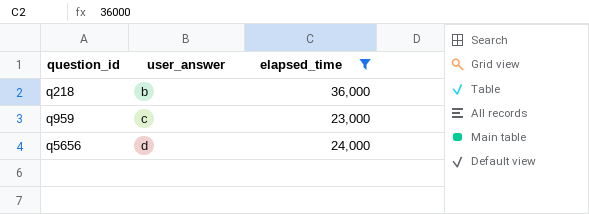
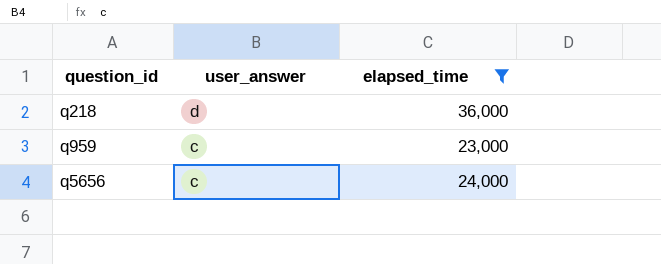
q218 | user_answer: b -> d
q5656 | user_answer: d -> c

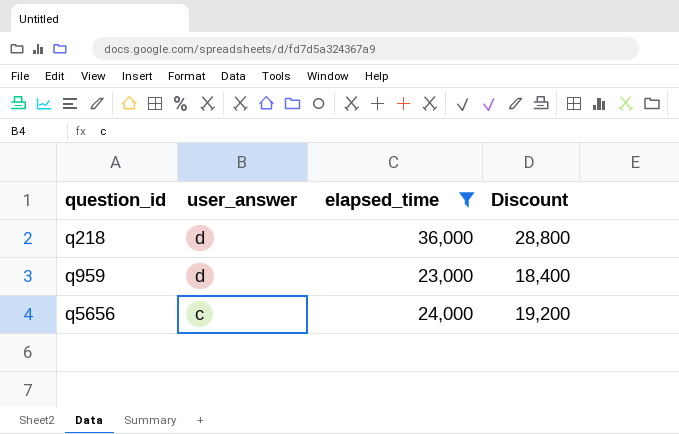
column Discount | formula: none -> [elapsed_time] * 0.8
q959 | user_answer: c -> d

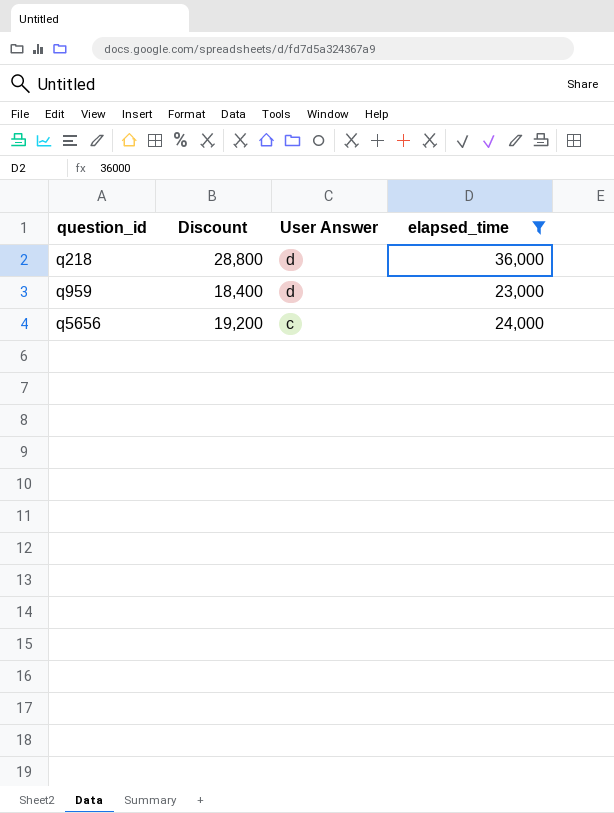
column Discount | position: 4 -> 2
column name: user_answer -> User Answer

